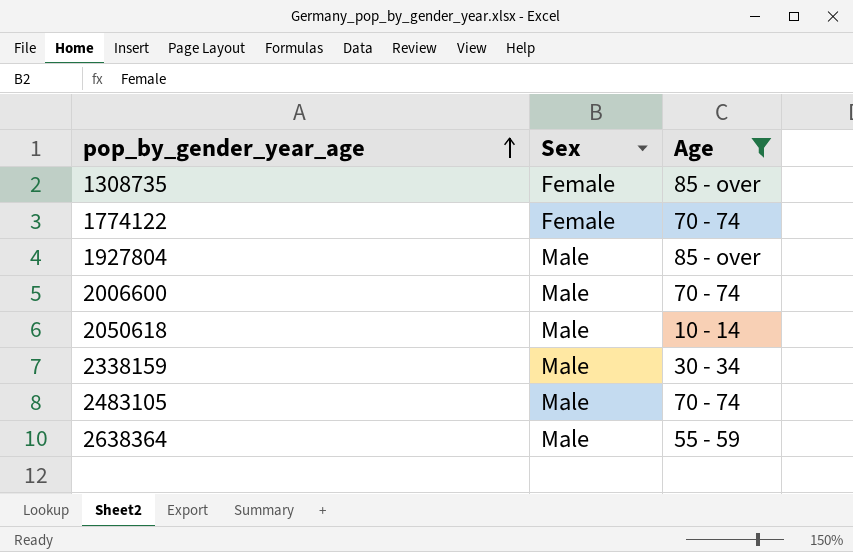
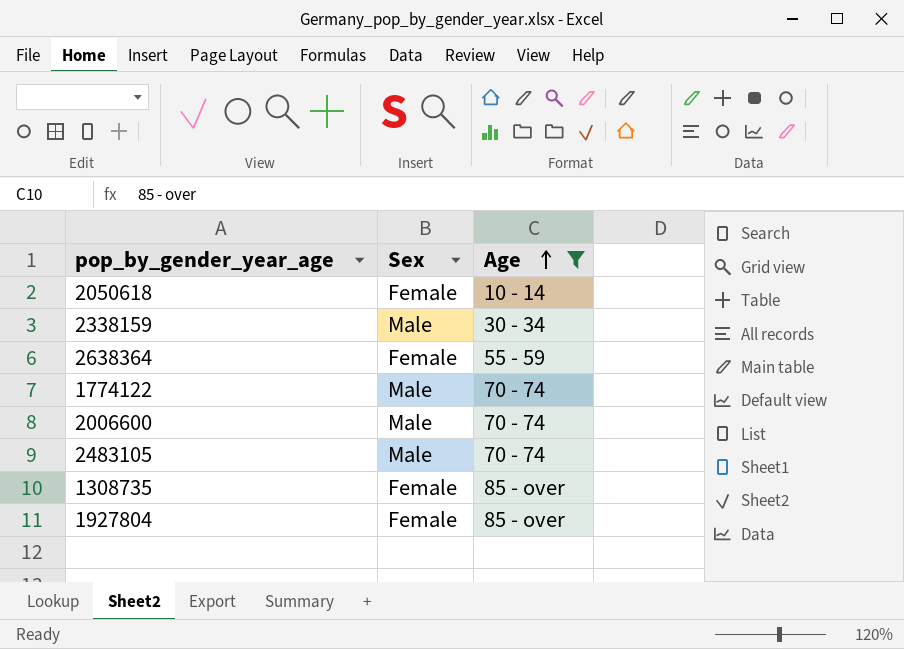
row order: pop_by_gender_year_age ascending -> Age ascending
2050618 | Sex: Male -> Female
2638364 | Sex: Male -> Female
1774122 | Sex: Female -> Male
1927804 | Sex: Male -> Female

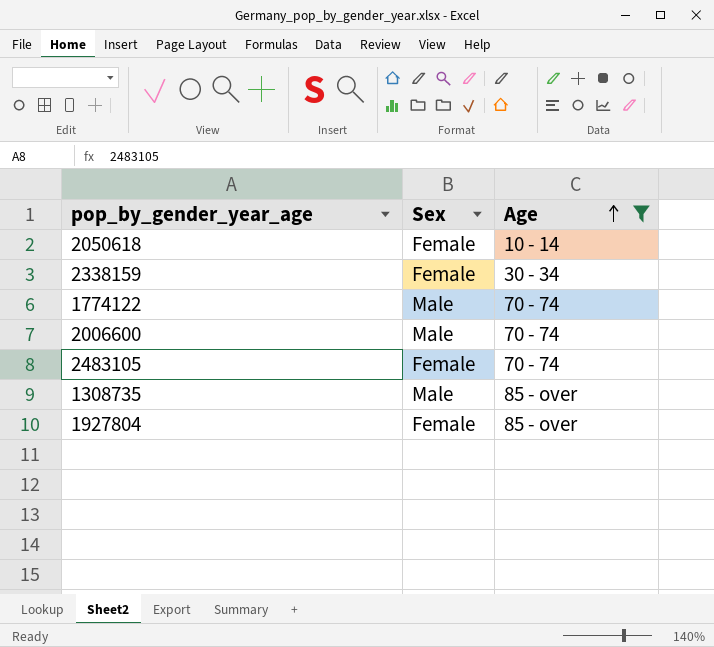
row 2638364: Female | 55 - 59 -> none
2338159 | Sex: Male -> Female
2483105 | Sex: Male -> Female
1308735 | Sex: Female -> Male

